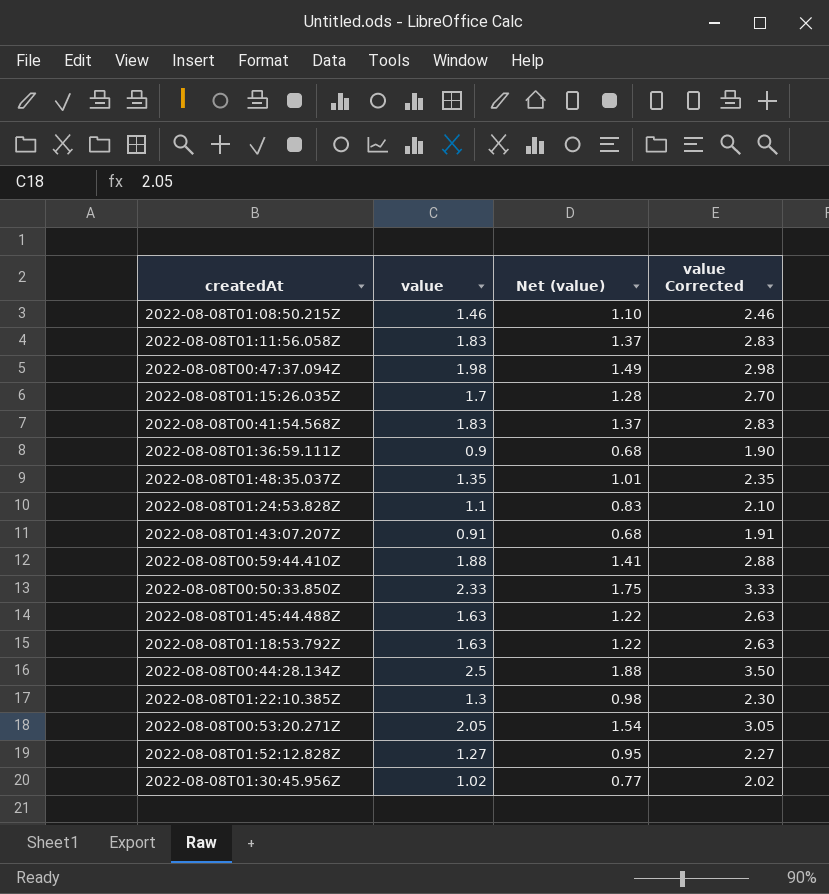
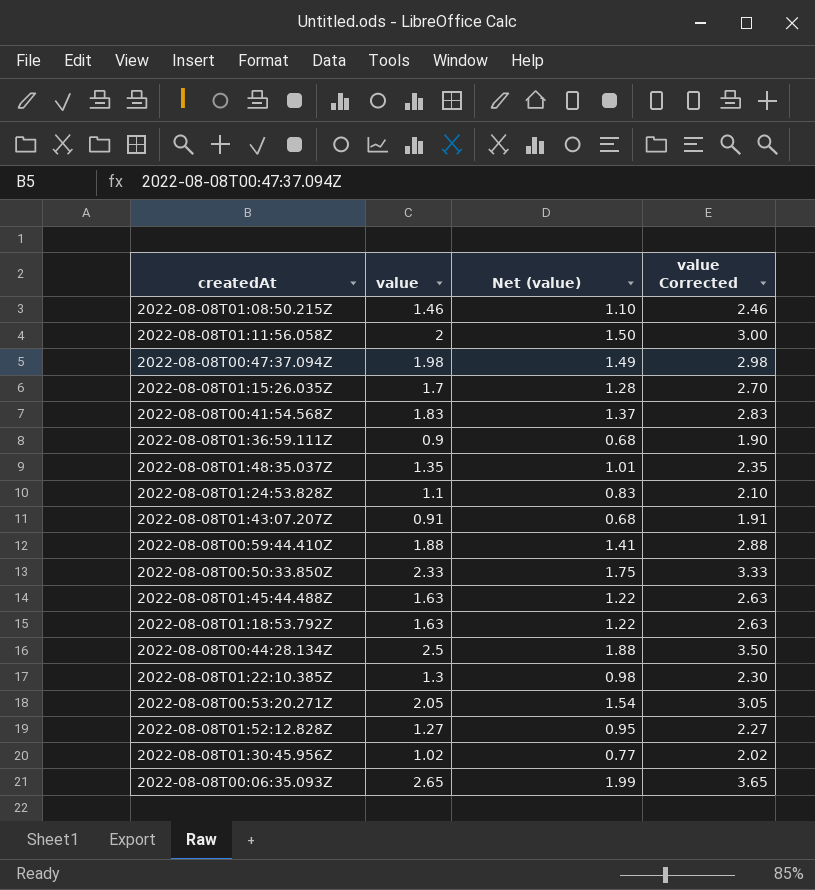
2022-08-08T01:11:56.058Z | value: 1.83 -> 2
2022-08-08T01:11:56.058Z | Net (value): 1.37 -> 1.50
2022-08-08T01:11:56.058Z | value Corrected: 2.83 -> 3.00
row 2022-08-08T00:06:35.093Z: none -> 2.65 | 1.99 | 3.65

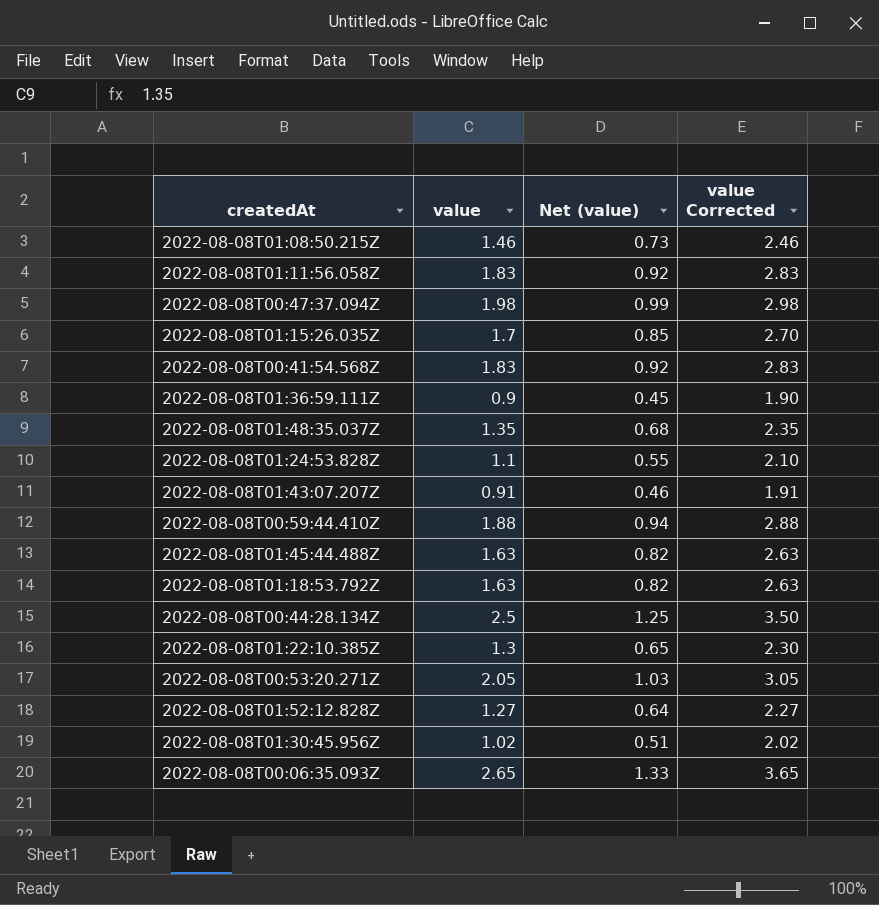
column Net (value) | formula: [value] * 0.75 -> [value] * 0.5
row 2022-08-08T00:50:33.850Z: 2.33 | 1.75 | 3.33 -> none
2022-08-08T01:11:56.058Z | value: 2 -> 1.83
2022-08-08T01:11:56.058Z | value Corrected: 3.00 -> 2.83

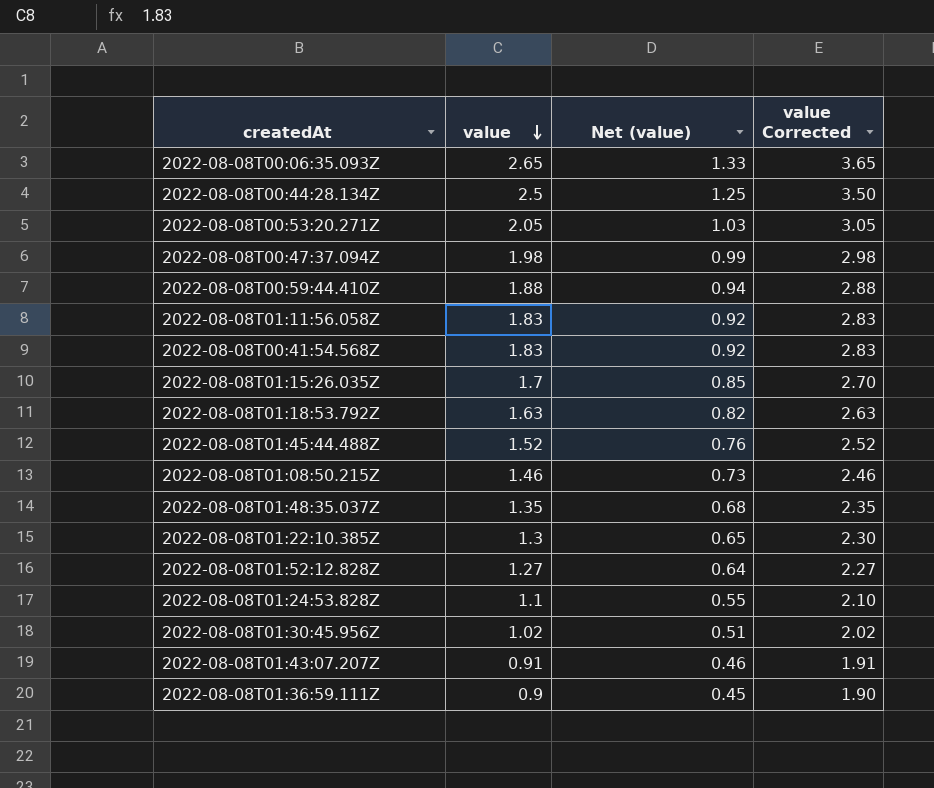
row order: none -> value descending
2022-08-08T01:45:44.488Z | value: 1.63 -> 1.52
2022-08-08T01:45:44.488Z | Net (value): 0.82 -> 0.76
2022-08-08T01:45:44.488Z | value Corrected: 2.63 -> 2.52

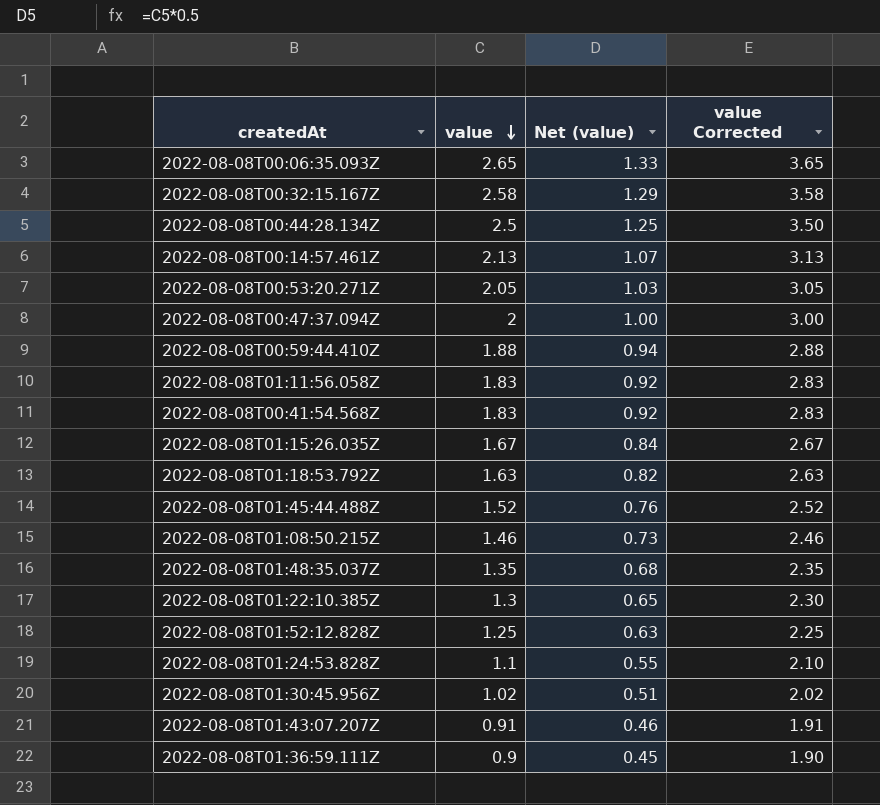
row 2022-08-08T00:32:15.167Z: none -> 2.58 | 1.29 | 3.58
row 2022-08-08T00:14:57.461Z: none -> 2.13 | 1.07 | 3.13
2022-08-08T00:47:37.094Z | value: 1.98 -> 2
2022-08-08T00:47:37.094Z | Net (value): 0.99 -> 1.00
2022-08-08T00:47:37.094Z | value Corrected: 2.98 -> 3.00
2022-08-08T01:15:26.035Z | value: 1.7 -> 1.67
2022-08-08T01:15:26.035Z | Net (value): 0.85 -> 0.84
2022-08-08T01:15:26.035Z | value Corrected: 2.70 -> 2.67
2022-08-08T01:52:12.828Z | value: 1.27 -> 1.25
2022-08-08T01:52:12.828Z | Net (value): 0.64 -> 0.63
2022-08-08T01:52:12.828Z | value Corrected: 2.27 -> 2.25

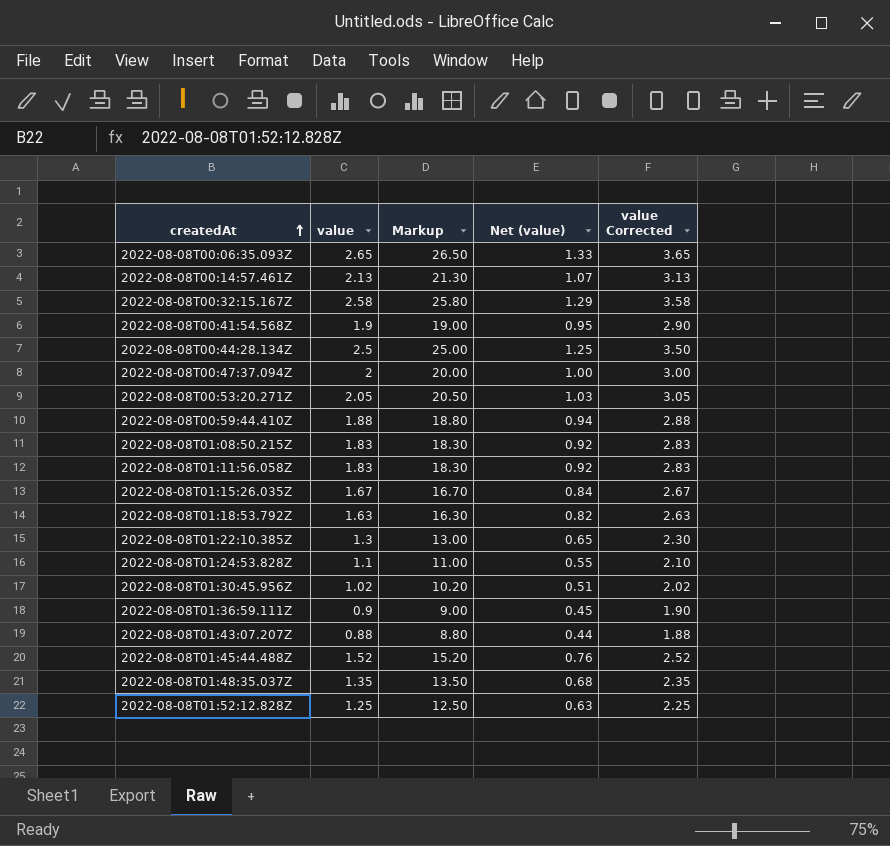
row order: value descending -> createdAt ascending
column Markup | formula: none -> [value] * 10
2022-08-08T00:41:54.568Z | value: 1.83 -> 1.9
2022-08-08T00:41:54.568Z | Net (value): 0.92 -> 0.95
2022-08-08T00:41:54.568Z | value Corrected: 2.83 -> 2.90
2022-08-08T01:08:50.215Z | value: 1.46 -> 1.83
2022-08-08T01:08:50.215Z | Net (value): 0.73 -> 0.92
2022-08-08T01:08:50.215Z | value Corrected: 2.46 -> 2.83
2022-08-08T01:43:07.207Z | value: 0.91 -> 0.88
2022-08-08T01:43:07.207Z | Net (value): 0.46 -> 0.44
2022-08-08T01:43:07.207Z | value Corrected: 1.91 -> 1.88

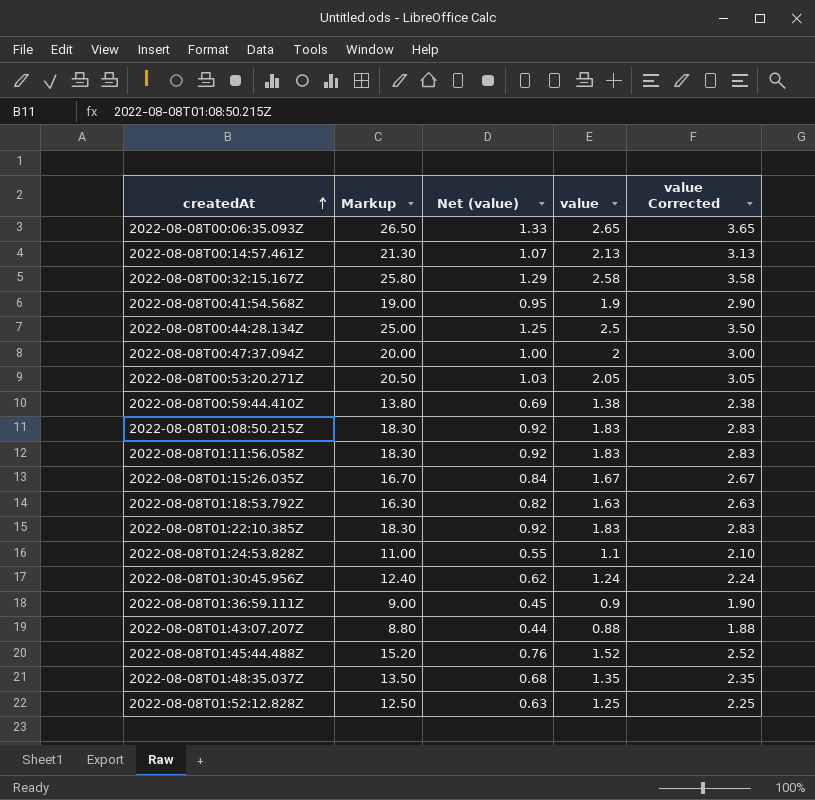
column value | position: 2 -> 4
2022-08-08T00:59:44.410Z | Markup: 18.80 -> 13.80
2022-08-08T00:59:44.410Z | Net (value): 0.94 -> 0.69
2022-08-08T00:59:44.410Z | value: 1.88 -> 1.38
2022-08-08T00:59:44.410Z | value Corrected: 2.88 -> 2.38
2022-08-08T01:22:10.385Z | Markup: 13.00 -> 18.30
2022-08-08T01:22:10.385Z | Net (value): 0.65 -> 0.92
2022-08-08T01:22:10.385Z | value: 1.3 -> 1.83
2022-08-08T01:22:10.385Z | value Corrected: 2.30 -> 2.83
2022-08-08T01:30:45.956Z | Markup: 10.20 -> 12.40
2022-08-08T01:30:45.956Z | Net (value): 0.51 -> 0.62
2022-08-08T01:30:45.956Z | value: 1.02 -> 1.24
2022-08-08T01:30:45.956Z | value Corrected: 2.02 -> 2.24

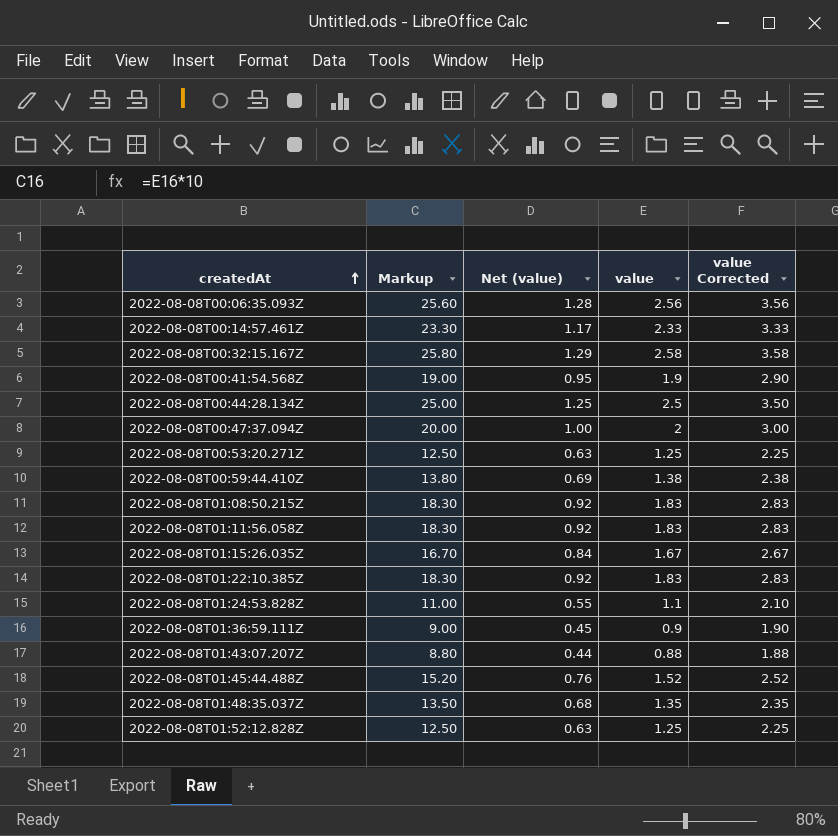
row 2022-08-08T01:18:53.792Z: 16.30 | 0.82 | 1.63 | 2.63 -> none
row 2022-08-08T01:30:45.956Z: 12.40 | 0.62 | 1.24 | 2.24 -> none
2022-08-08T00:06:35.093Z | Markup: 26.50 -> 25.60
2022-08-08T00:06:35.093Z | Net (value): 1.33 -> 1.28
2022-08-08T00:06:35.093Z | value: 2.65 -> 2.56
2022-08-08T00:06:35.093Z | value Corrected: 3.65 -> 3.56
2022-08-08T00:14:57.461Z | Markup: 21.30 -> 23.30
2022-08-08T00:14:57.461Z | Net (value): 1.07 -> 1.17
2022-08-08T00:14:57.461Z | value: 2.13 -> 2.33
2022-08-08T00:14:57.461Z | value Corrected: 3.13 -> 3.33
2022-08-08T00:53:20.271Z | Markup: 20.50 -> 12.50
2022-08-08T00:53:20.271Z | Net (value): 1.03 -> 0.63
2022-08-08T00:53:20.271Z | value: 2.05 -> 1.25
2022-08-08T00:53:20.271Z | value Corrected: 3.05 -> 2.25

